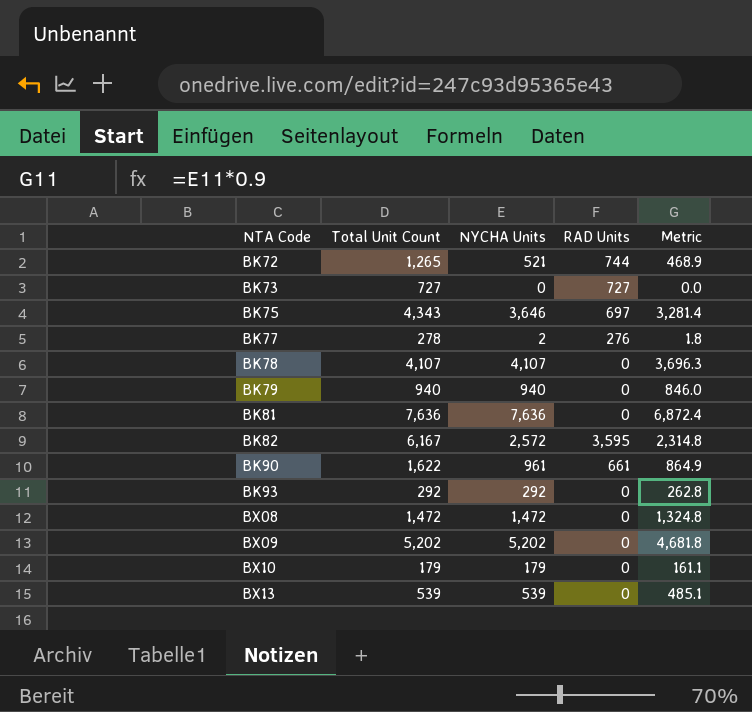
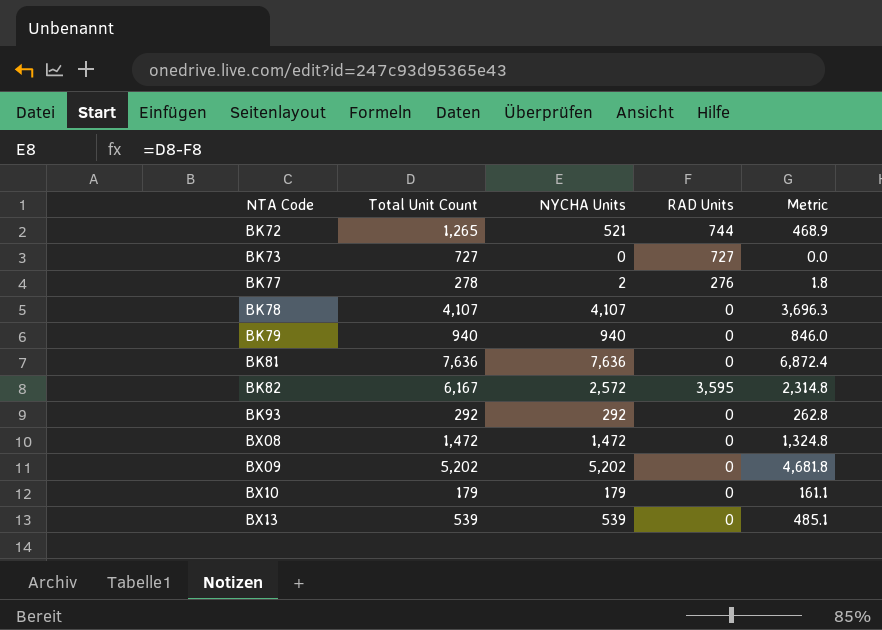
row BK75: 4,343 | 3,646 | 697 | 3,281.4 -> none
row BK90: 1,622 | 961 | 661 | 864.9 -> none

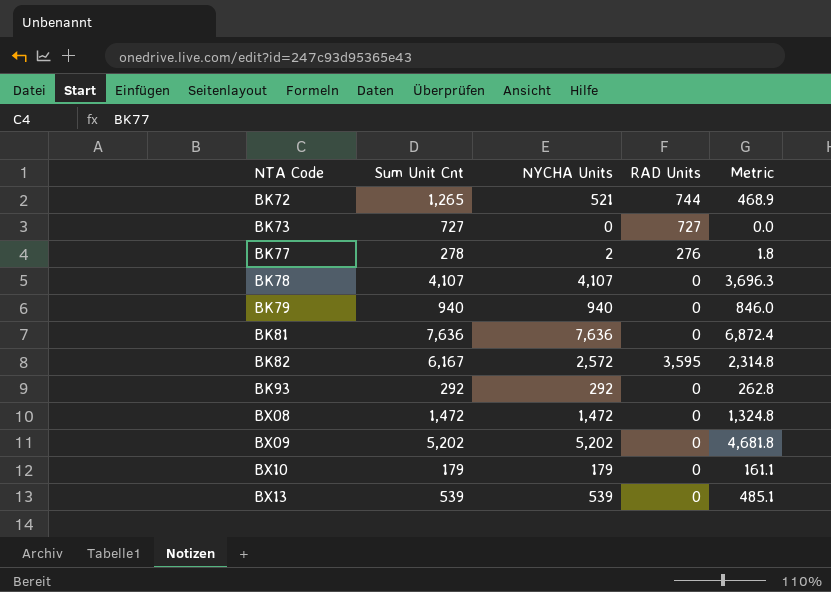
column name: Total Unit Count -> Sum Unit Cnt

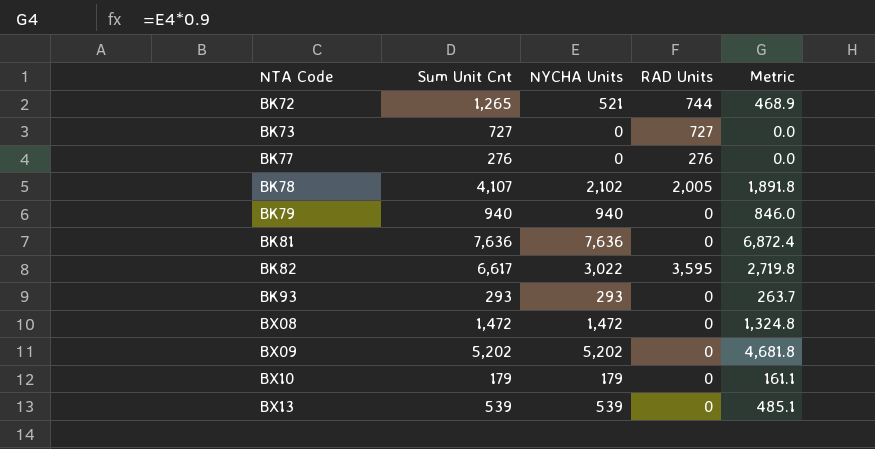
BK77 | Sum Unit Cnt: 278 -> 276
BK77 | NYCHA Units: 2 -> 0
BK77 | Metric: 1.8 -> 0.0
BK78 | NYCHA Units: 4,107 -> 2,102
BK78 | RAD Units: 0 -> 2,005
BK78 | Metric: 3,696.3 -> 1,891.8
BK82 | Sum Unit Cnt: 6,167 -> 6,617
BK82 | NYCHA Units: 2,572 -> 3,022
BK82 | Metric: 2,314.8 -> 2,719.8
BK93 | Sum Unit Cnt: 292 -> 293
BK93 | NYCHA Units: 292 -> 293
BK93 | Metric: 262.8 -> 263.7

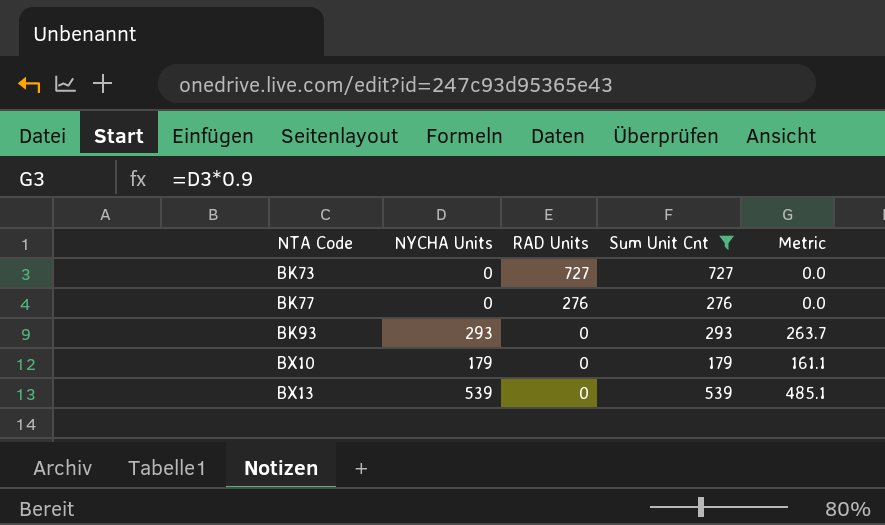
filter: none -> Sum Unit Cnt <= 727
column Sum Unit Cnt | position: 2 -> 4

